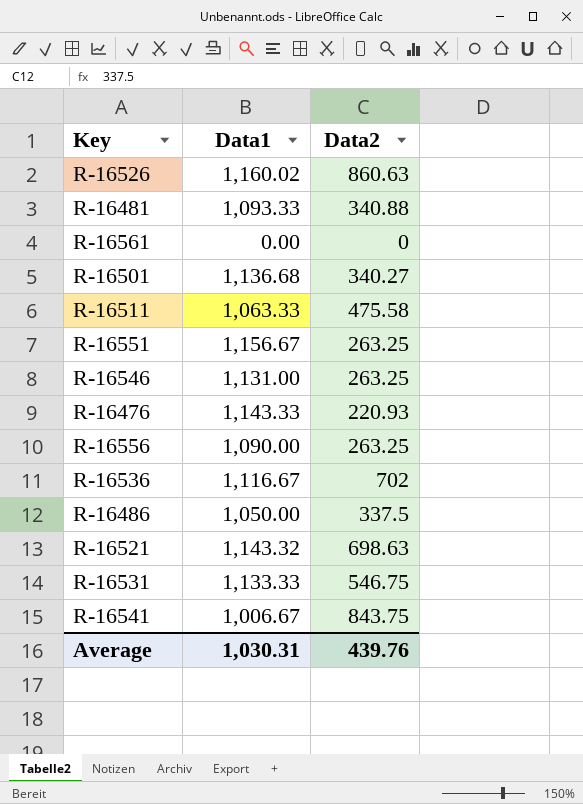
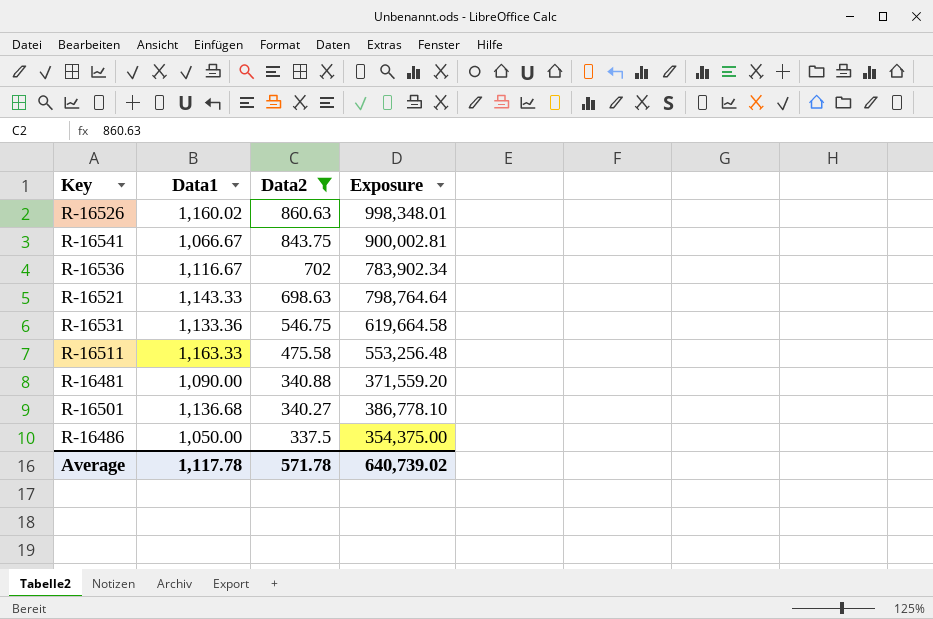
filter: none -> Data2 >= 337.5
row order: none -> Data2 descending
column Exposure | formula: none -> [Data1] * [Data2]
R-16541 | Data1: 1,006.67 -> 1,066.67
R-16521 | Data1: 1,143.32 -> 1,143.33
R-16531 | Data1: 1,133.33 -> 1,133.36
R-16511 | Data1: 1,063.33 -> 1,163.33
R-16481 | Data1: 1,093.33 -> 1,090.00
Average | Data1: 1,030.31 -> 1,117.78
Average | Data2: 439.76 -> 571.78

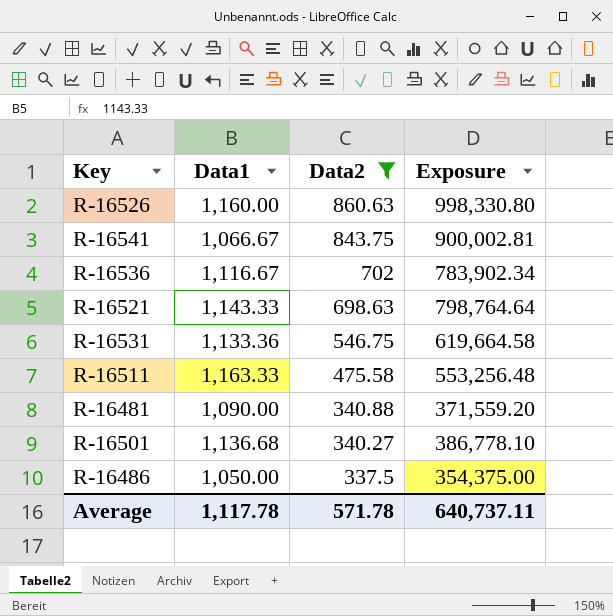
R-16526 | Data1: 1,160.02 -> 1,160.00
R-16526 | Exposure: 998,348.01 -> 998,330.80
Average | Exposure: 640,739.02 -> 640,737.11

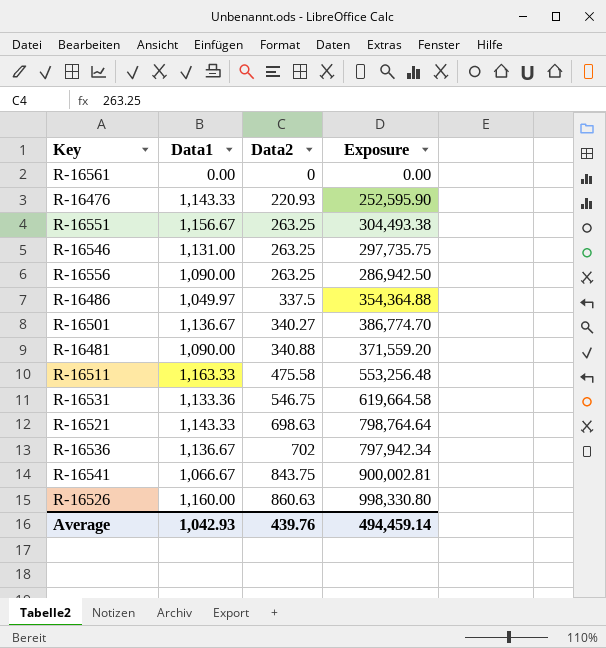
filter: Data2 >= 337.5 -> none
row order: Data2 descending -> Data2 ascending
R-16486 | Data1: 1,050.00 -> 1,049.97
R-16486 | Exposure: 354,375.00 -> 354,364.88
R-16501 | Data1: 1,136.68 -> 1,136.67
R-16501 | Exposure: 386,778.10 -> 386,774.70
R-16536 | Data1: 1,116.67 -> 1,136.67
R-16536 | Exposure: 783,902.34 -> 797,942.34
Average | Data1: 1,117.78 -> 1,042.93
Average | Data2: 571.78 -> 439.76
Average | Exposure: 640,737.11 -> 494,459.14

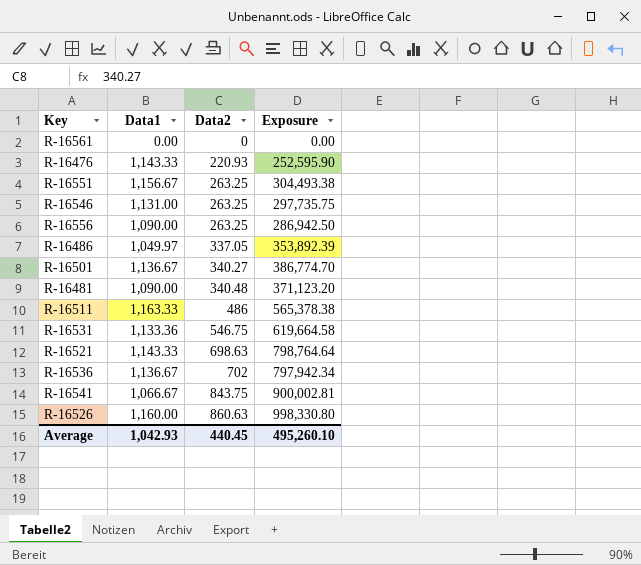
R-16486 | Data2: 337.5 -> 337.05
R-16486 | Exposure: 354,364.88 -> 353,892.39
R-16481 | Data2: 340.88 -> 340.48
R-16481 | Exposure: 371,559.20 -> 371,123.20
R-16511 | Data2: 475.58 -> 486
R-16511 | Exposure: 553,256.48 -> 565,378.38
Average | Data2: 439.76 -> 440.45
Average | Exposure: 494,459.14 -> 495,260.10

